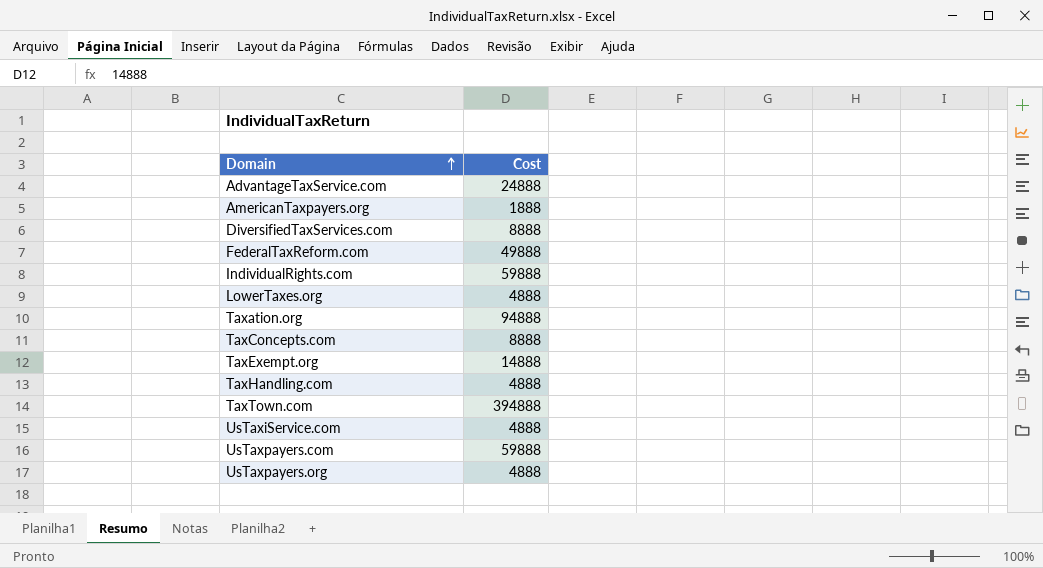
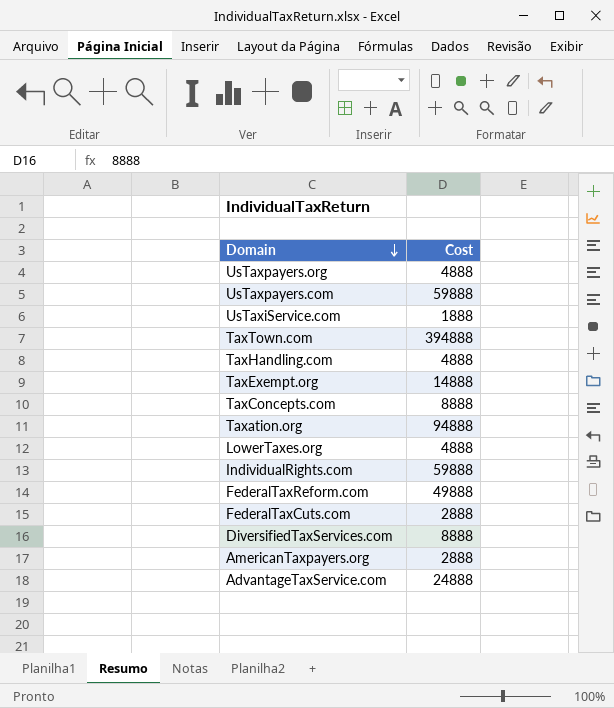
row order: Domain ascending -> Domain descending
UsTaxiService.com | Cost: 4888 -> 1888
row FederalTaxCuts.com: none -> 2888
AmericanTaxpayers.org | Cost: 1888 -> 2888

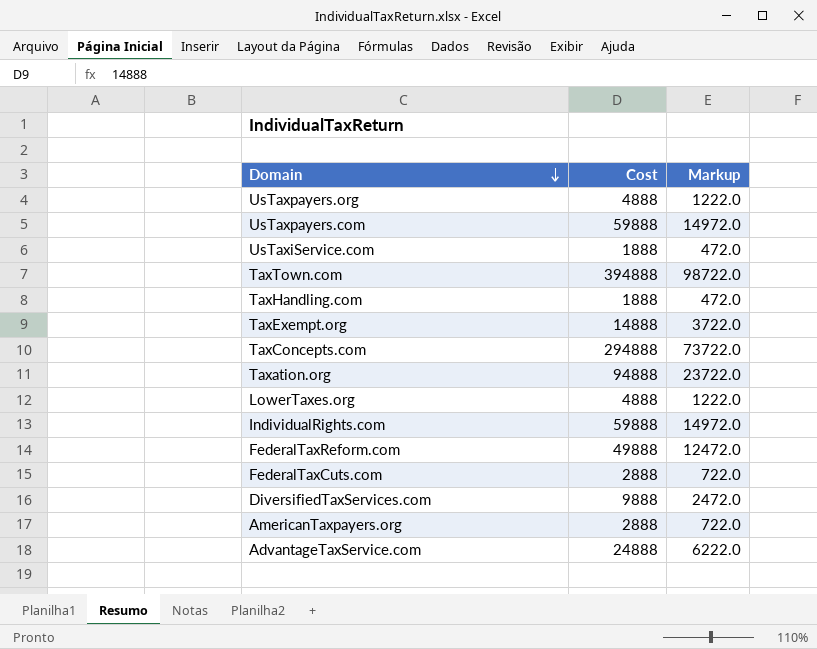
column Markup | formula: none -> [Cost] * 0.25
TaxHandling.com | Cost: 4888 -> 1888
TaxConcepts.com | Cost: 8888 -> 294888
DiversifiedTaxServices.com | Cost: 8888 -> 9888

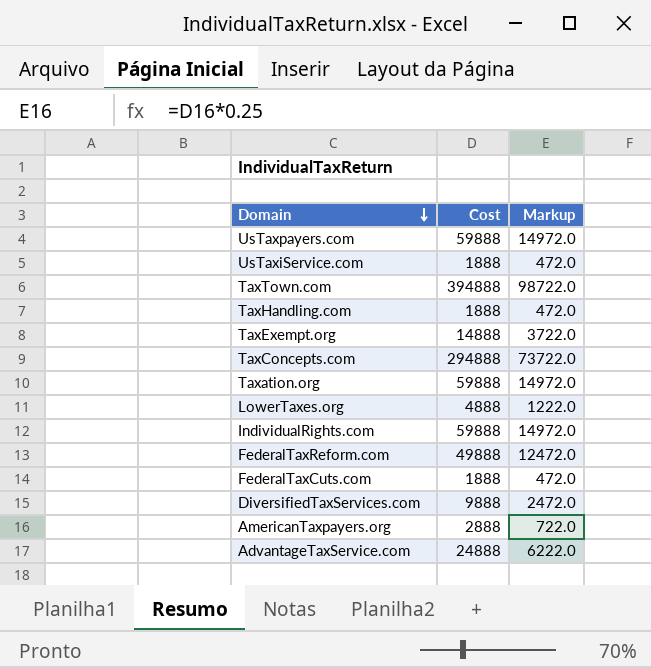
row UsTaxpayers.org: 4888 | 1222.0 -> none
Taxation.org | Cost: 94888 -> 59888
Taxation.org | Markup: 23722.0 -> 14972.0
FederalTaxCuts.com | Cost: 2888 -> 1888
FederalTaxCuts.com | Markup: 722.0 -> 472.0

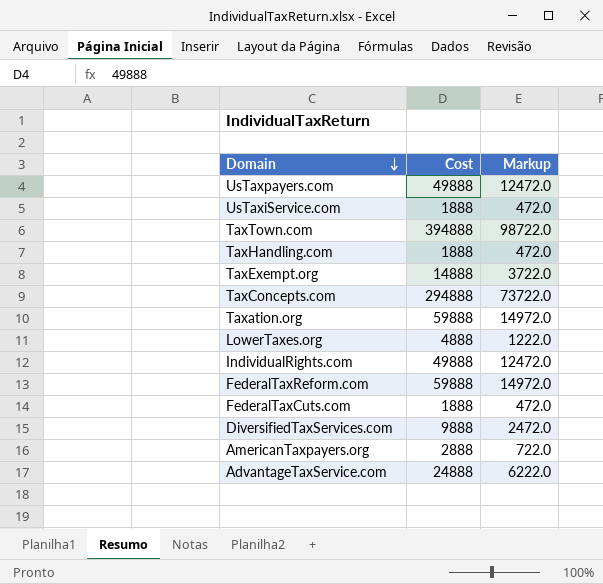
UsTaxpayers.com | Cost: 59888 -> 49888
UsTaxpayers.com | Markup: 14972.0 -> 12472.0
IndividualRights.com | Cost: 59888 -> 49888
IndividualRights.com | Markup: 14972.0 -> 12472.0
FederalTaxReform.com | Cost: 49888 -> 59888
FederalTaxReform.com | Markup: 12472.0 -> 14972.0

